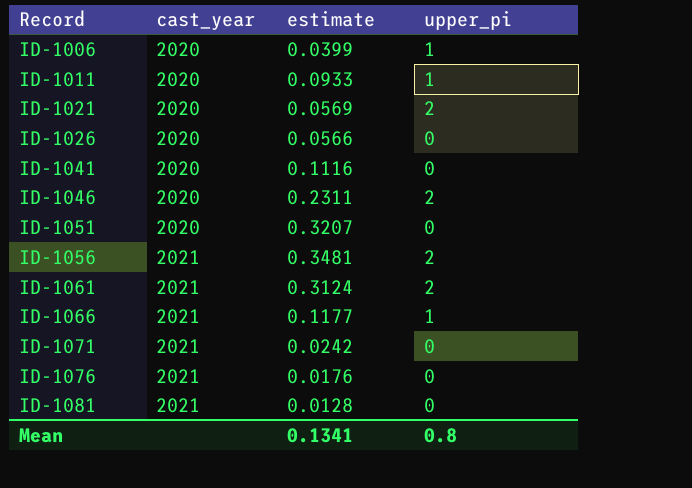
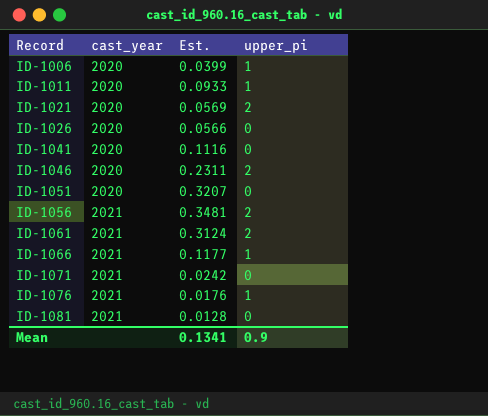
column name: estimate -> Est.
ID-1076 | upper_pi: 0 -> 1
Mean | upper_pi: 0.8 -> 0.9

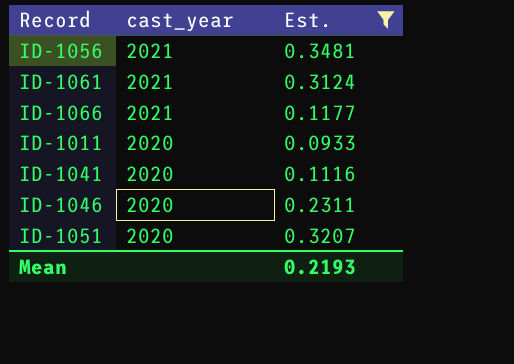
filter: none -> Est. >= 0.0933
row order: Record ascending -> cast_year descending
column upper_pi | position: 4 -> none
Mean | Est.: 0.1341 -> 0.2193

